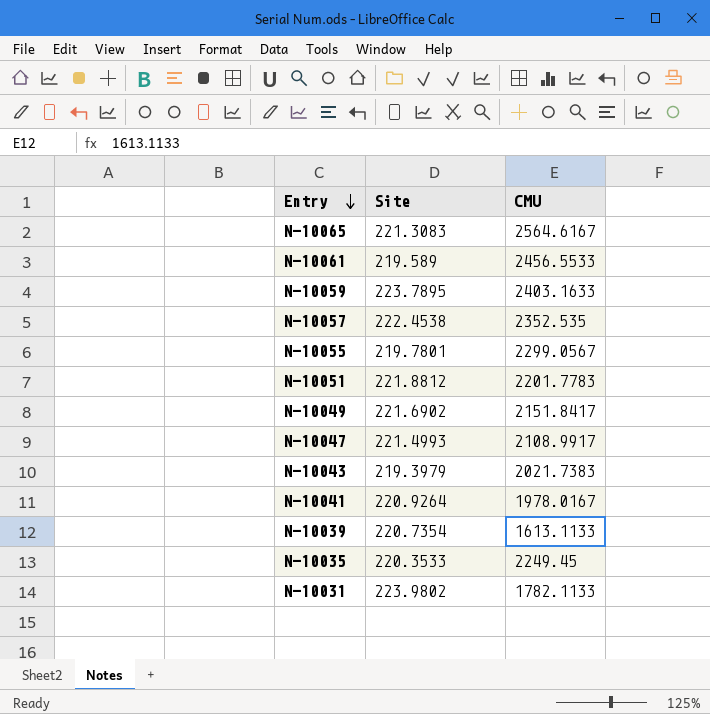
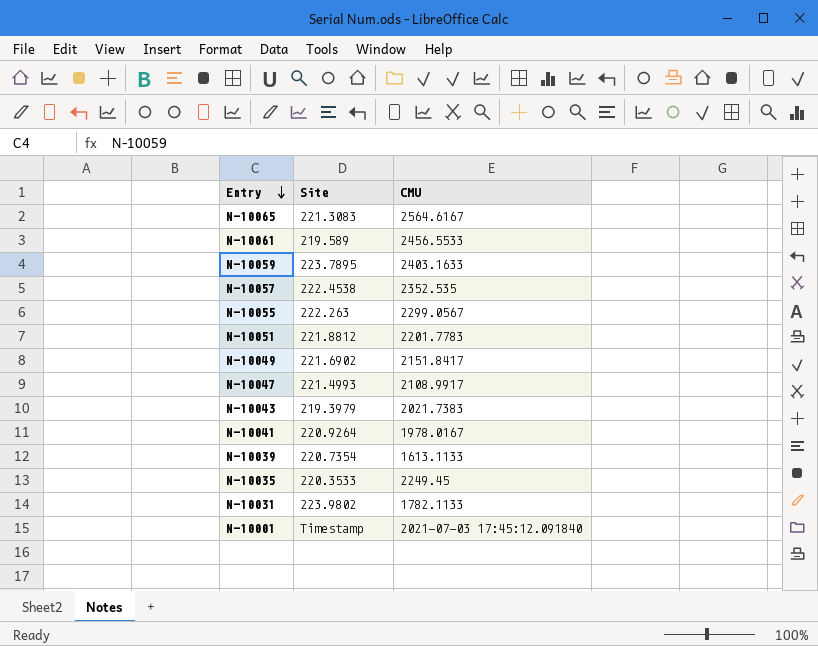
N-10055 | Site: 219.7801 -> 222.263
row N-10001: none -> Timestamp | 2021-07-03 17:45:12.091840

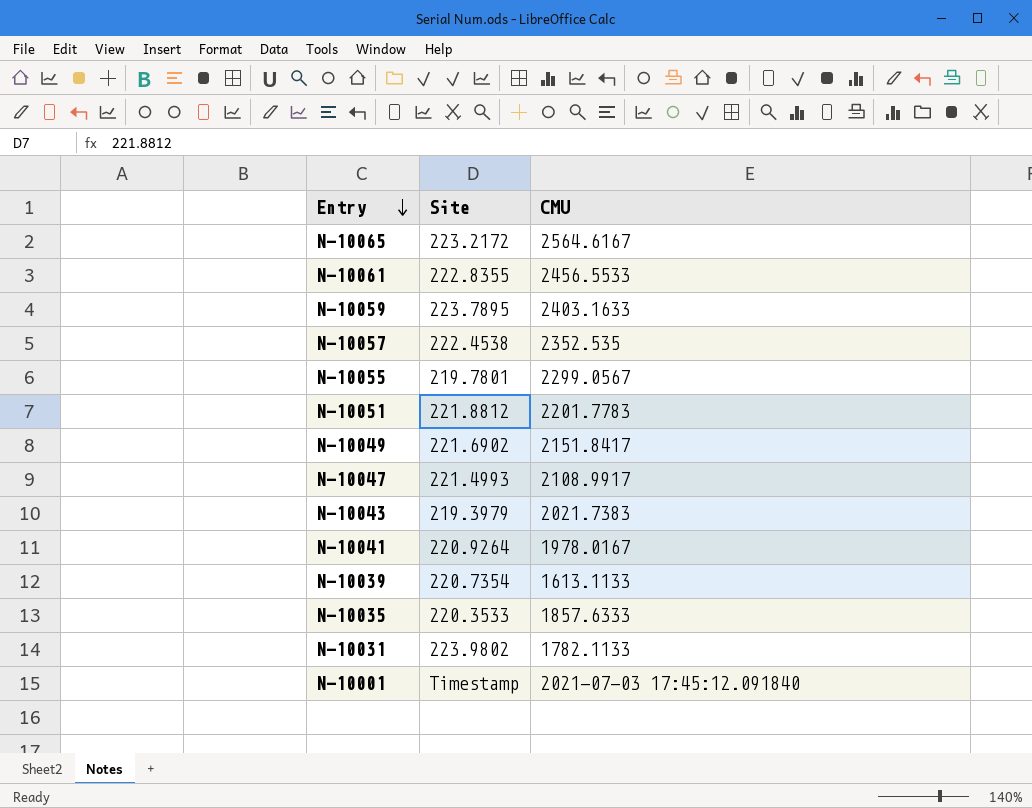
N-10065 | Site: 221.3083 -> 223.2172
N-10061 | Site: 219.589 -> 222.8355
N-10055 | Site: 222.263 -> 219.7801
N-10035 | CMU: 2249.45 -> 1857.6333

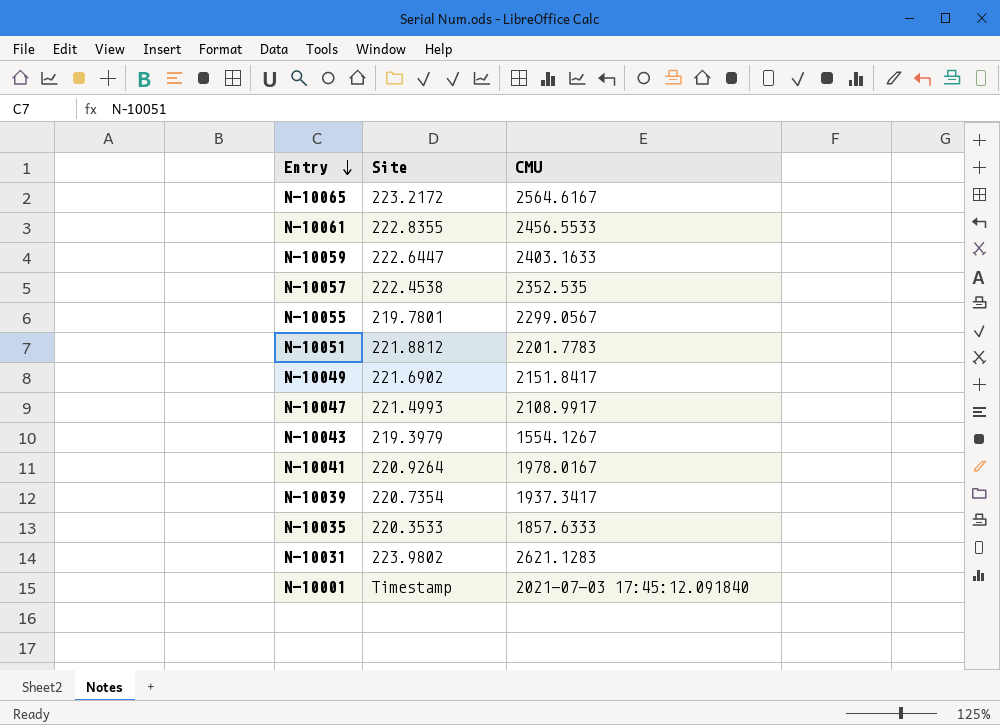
N-10059 | Site: 223.7895 -> 222.6447
N-10043 | CMU: 2021.7383 -> 1554.1267
N-10039 | CMU: 1613.1133 -> 1937.3417
N-10031 | CMU: 1782.1133 -> 2621.1283

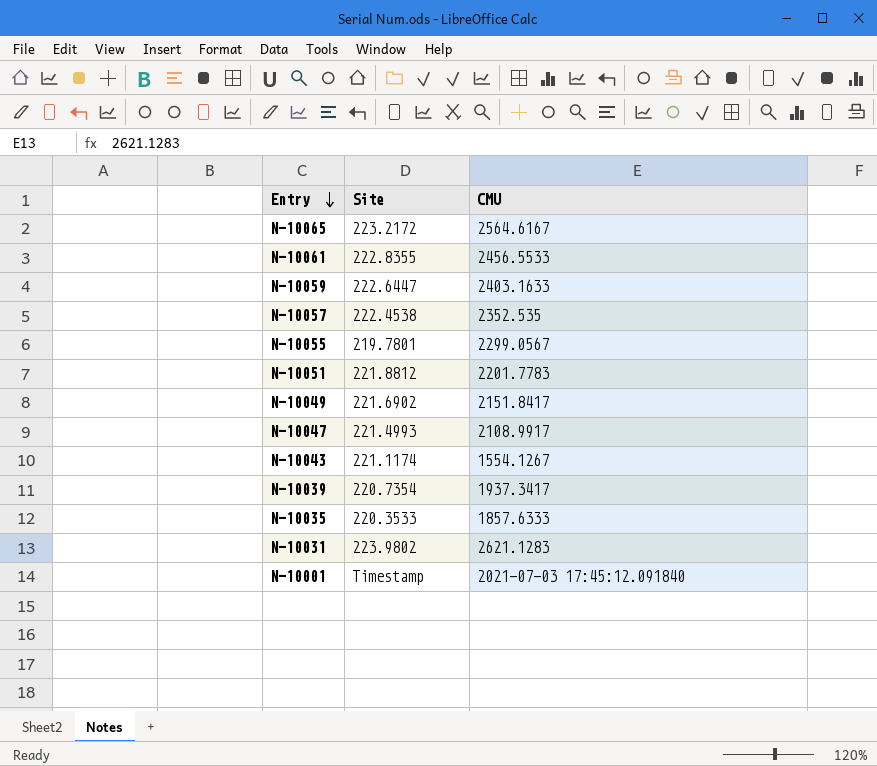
row N-10041: 220.9264 | 1978.0167 -> none
N-10043 | Site: 219.3979 -> 221.1174

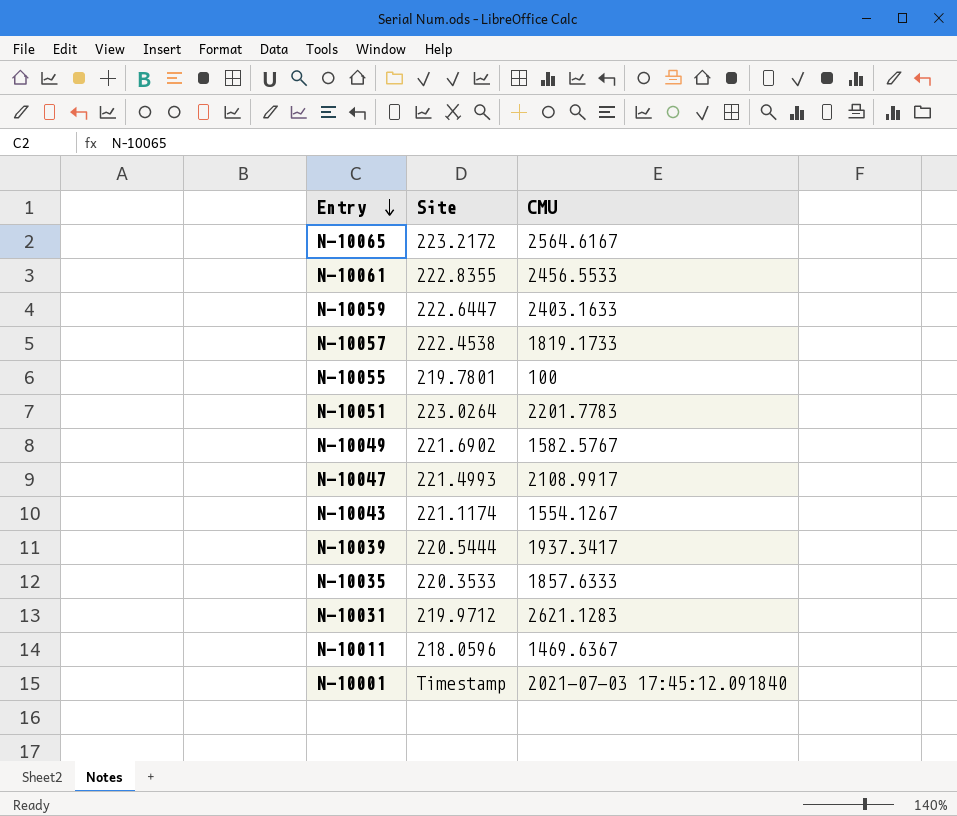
N-10057 | CMU: 2352.535 -> 1819.1733
N-10055 | CMU: 2299.0567 -> 100
N-10051 | Site: 221.8812 -> 223.0264
N-10049 | CMU: 2151.8417 -> 1582.5767
N-10039 | Site: 220.7354 -> 220.5444
N-10031 | Site: 223.9802 -> 219.9712
row N-10011: none -> 218.0596 | 1469.6367

